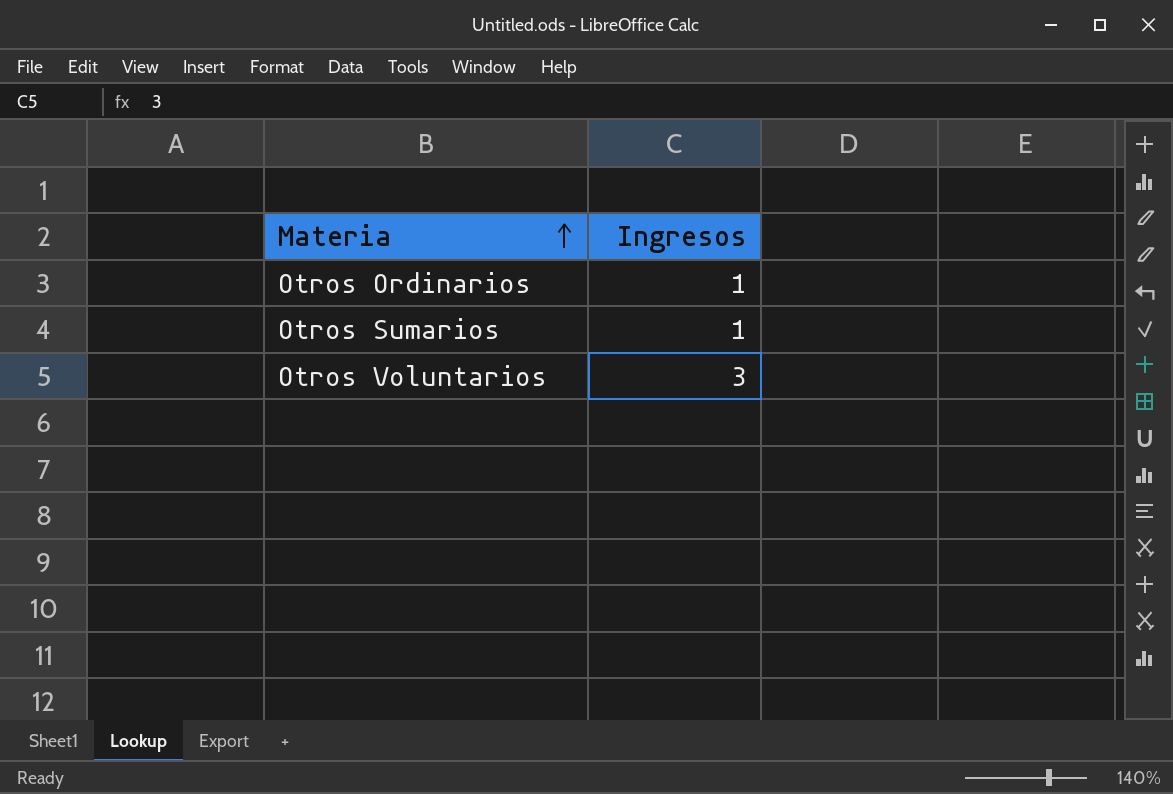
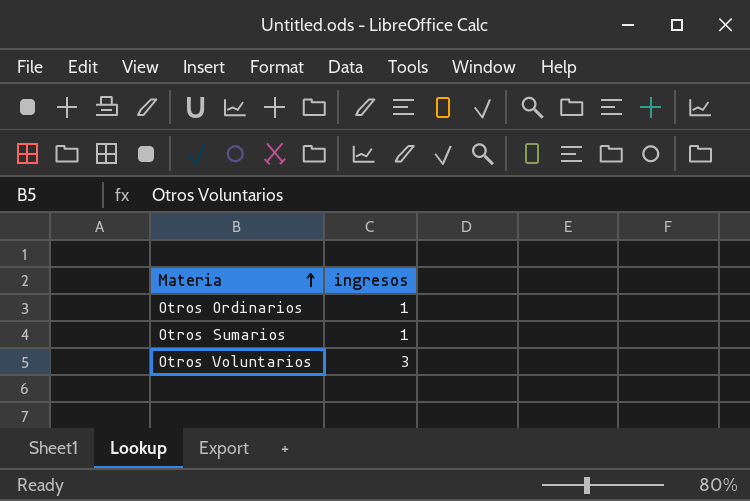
column name: Ingresos -> ingresos

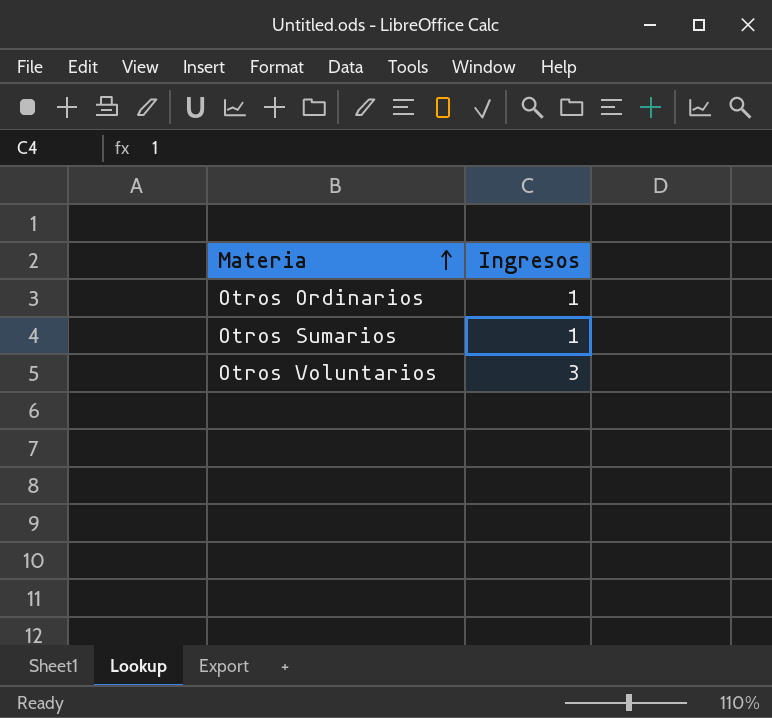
column name: ingresos -> Ingresos

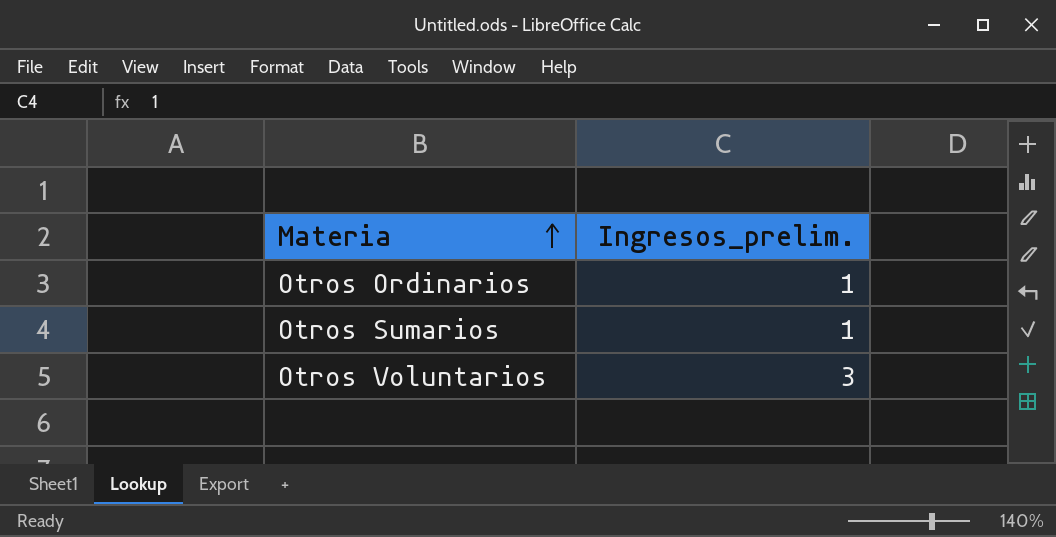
column name: Ingresos -> Ingresos_prelim.

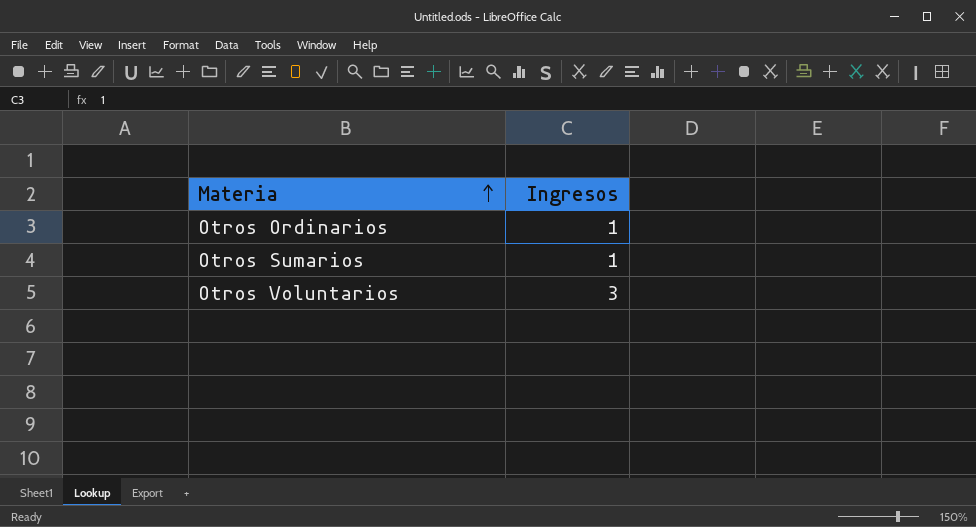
column name: Ingresos_prelim. -> Ingresos

